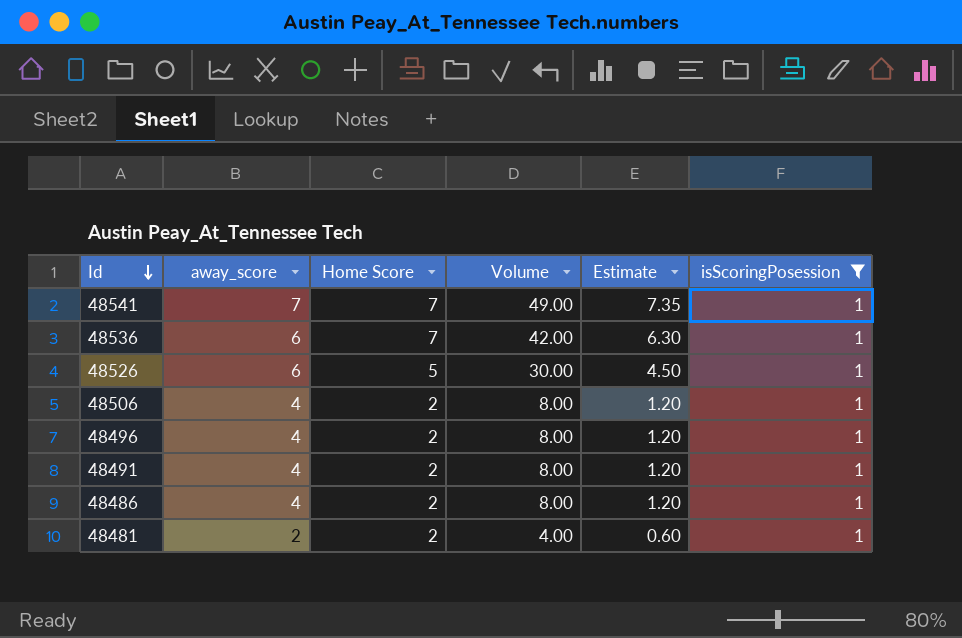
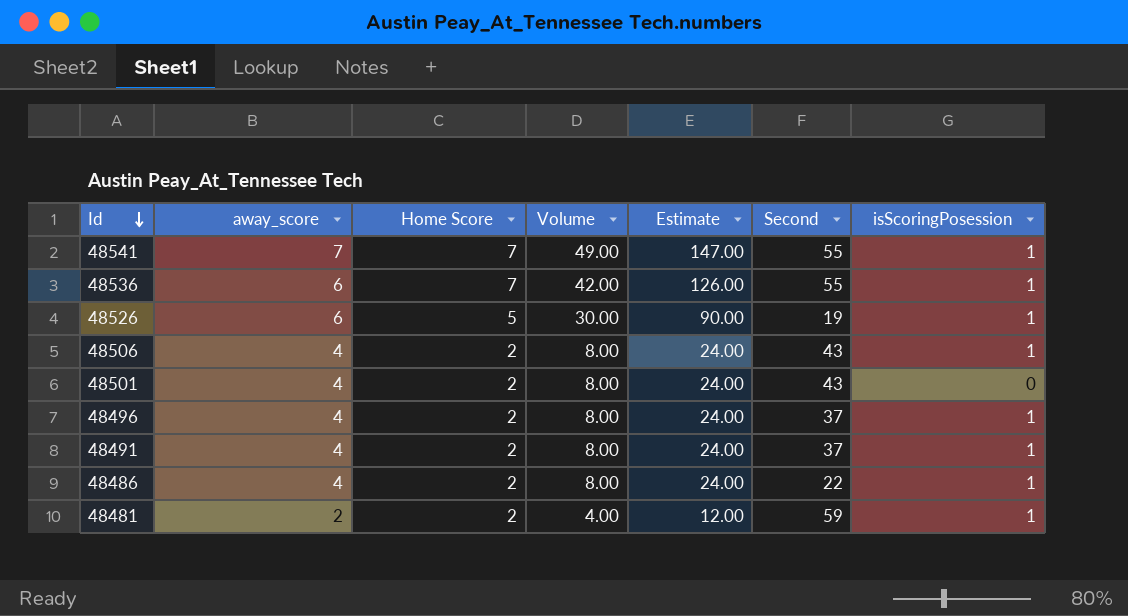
filter: isScoringPosession = 1 -> none
column Estimate | formula: [Volume] * 0.15 -> [Volume] * 3
column Second | position: none -> 6

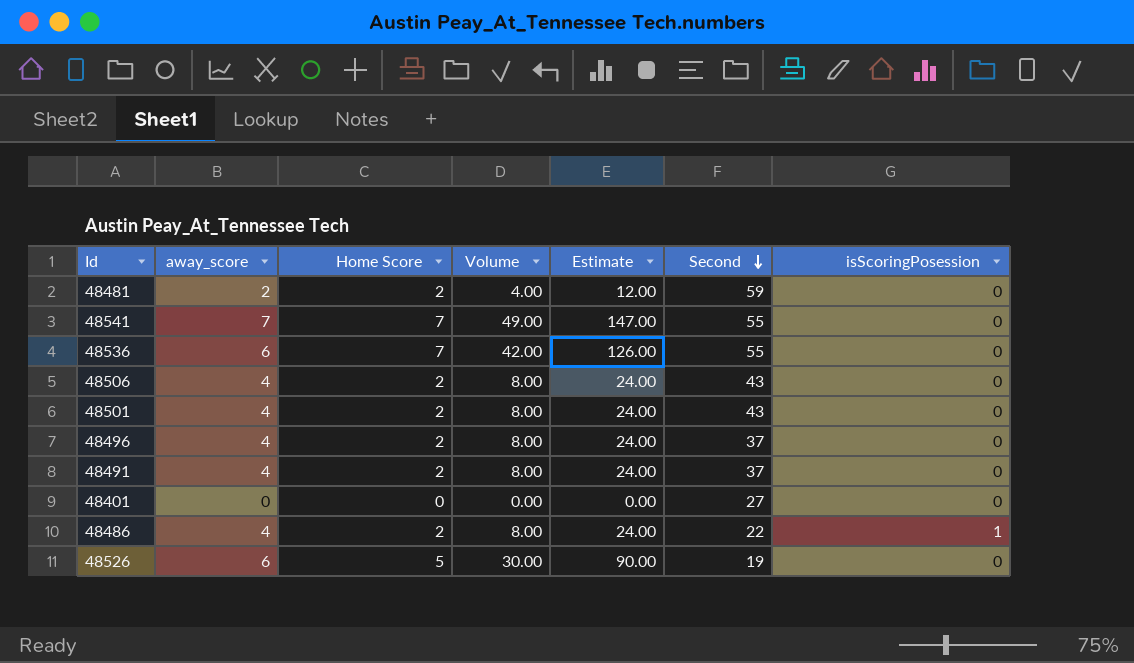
row order: Id descending -> Second descending
48481 | isScoringPosession: 1 -> 0
48541 | isScoringPosession: 1 -> 0
48536 | isScoringPosession: 1 -> 0
48506 | isScoringPosession: 1 -> 0
48496 | isScoringPosession: 1 -> 0
48491 | isScoringPosession: 1 -> 0
row 48401: none -> 0 | 0 | 0.00 | 0.00 | 27 | 0
48526 | isScoringPosession: 1 -> 0

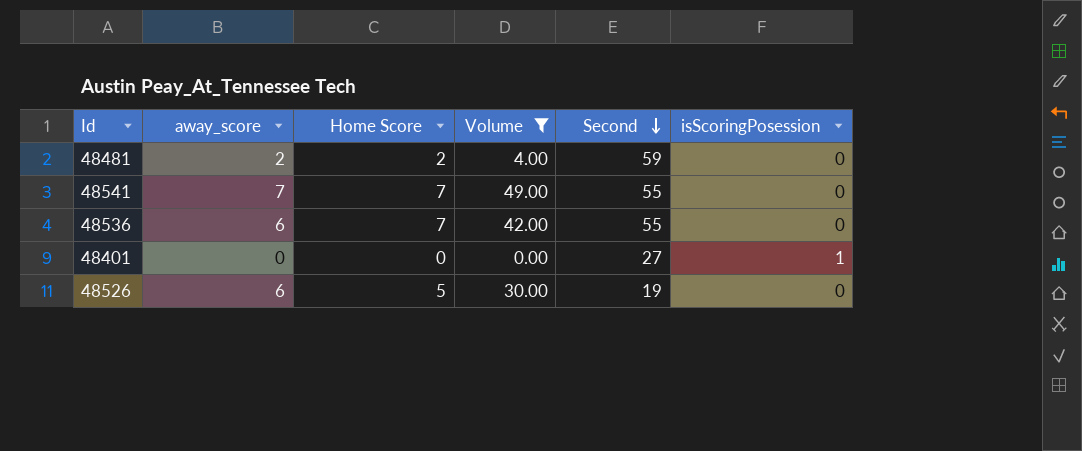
filter: none -> Volume != 8.00
column Estimate | formula: [Volume] * 3 -> none
48401 | isScoringPosession: 0 -> 1

